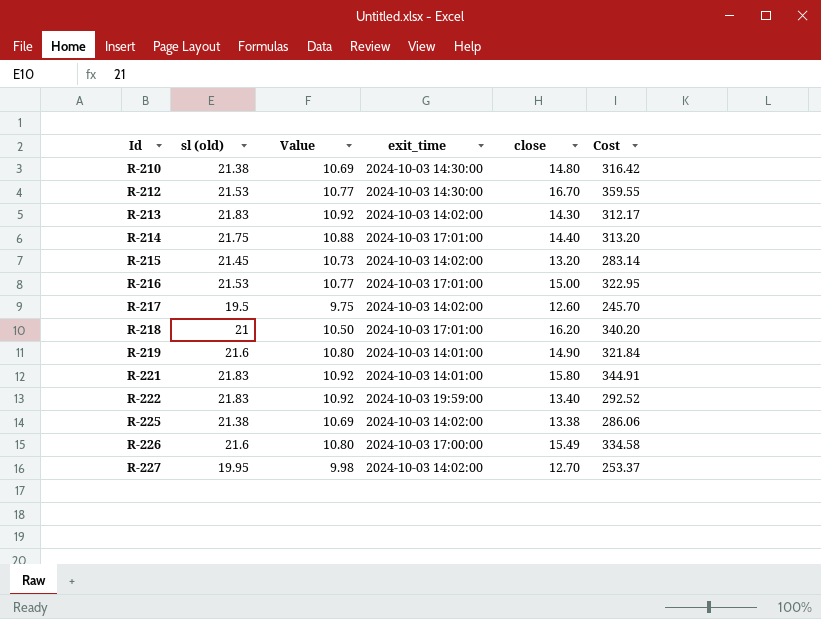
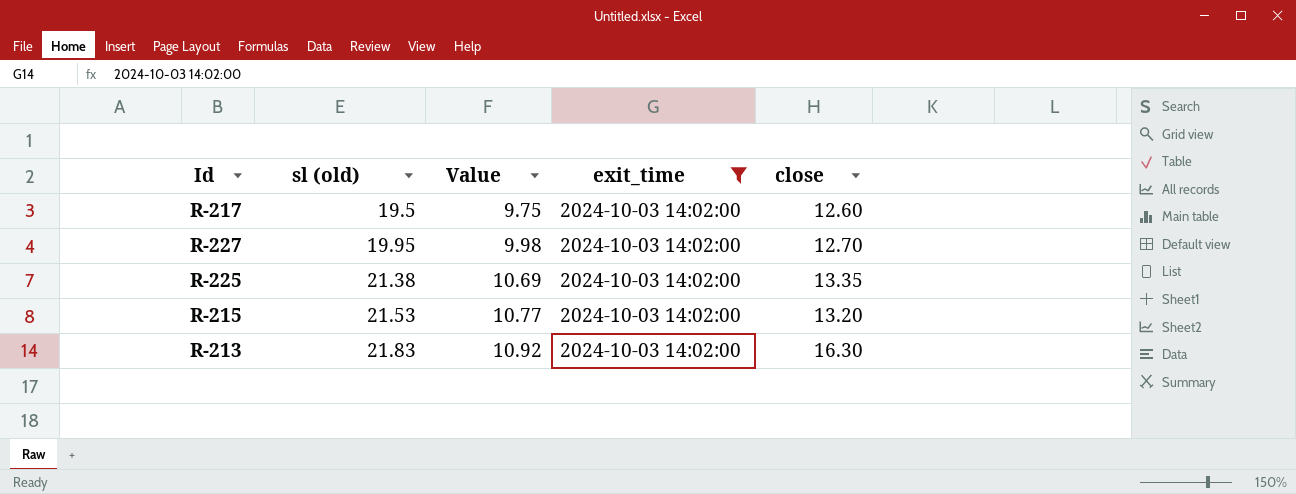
filter: none -> exit_time = 2024-10-03 14:02:00
row order: Id ascending -> sl (old) ascending
column Cost | formula: [sl (old)] * [close] -> none
R-225 | close: 13.38 -> 13.35
R-215 | sl (old): 21.45 -> 21.53
R-215 | Value: 10.73 -> 10.77
R-213 | close: 14.30 -> 16.30

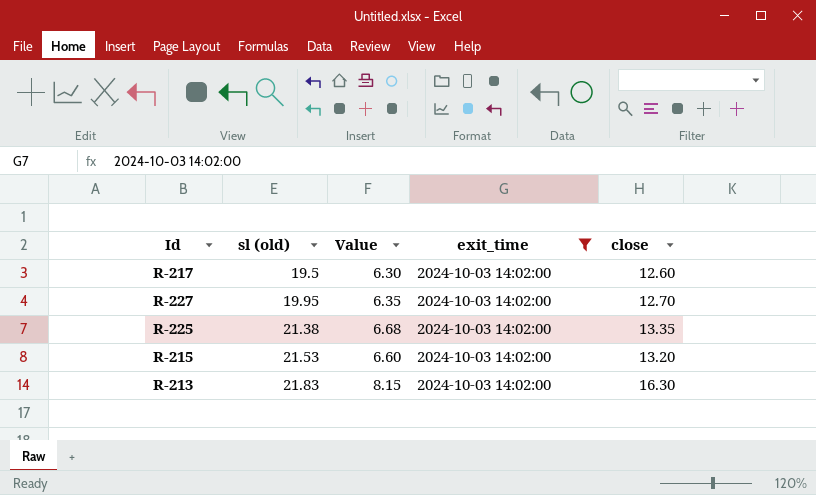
column Value | formula: [sl (old)] * 0.5 -> [close] * 0.5

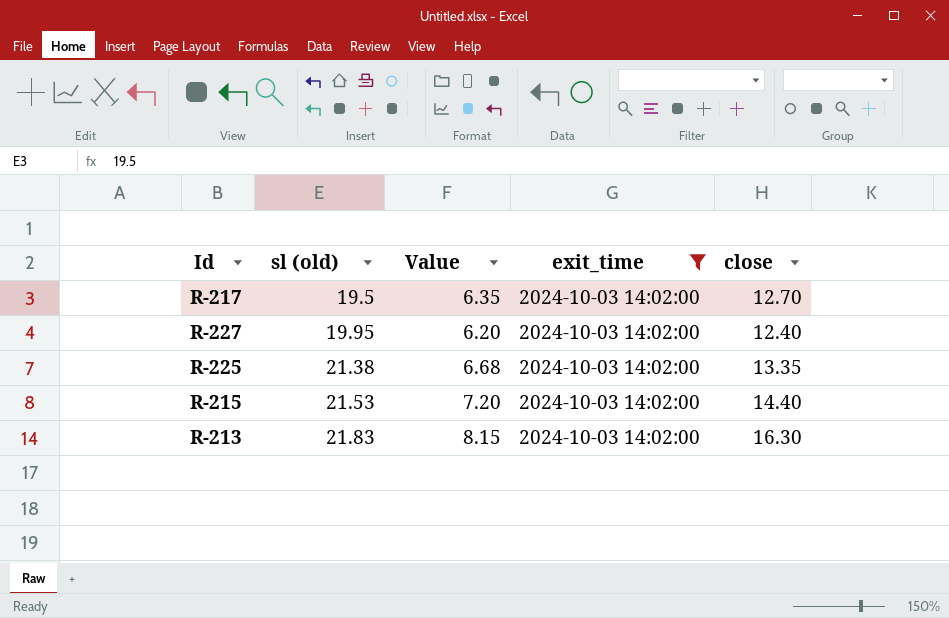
R-217 | Value: 6.30 -> 6.35
R-217 | close: 12.60 -> 12.70
R-227 | Value: 6.35 -> 6.20
R-227 | close: 12.70 -> 12.40
R-215 | Value: 6.60 -> 7.20
R-215 | close: 13.20 -> 14.40

